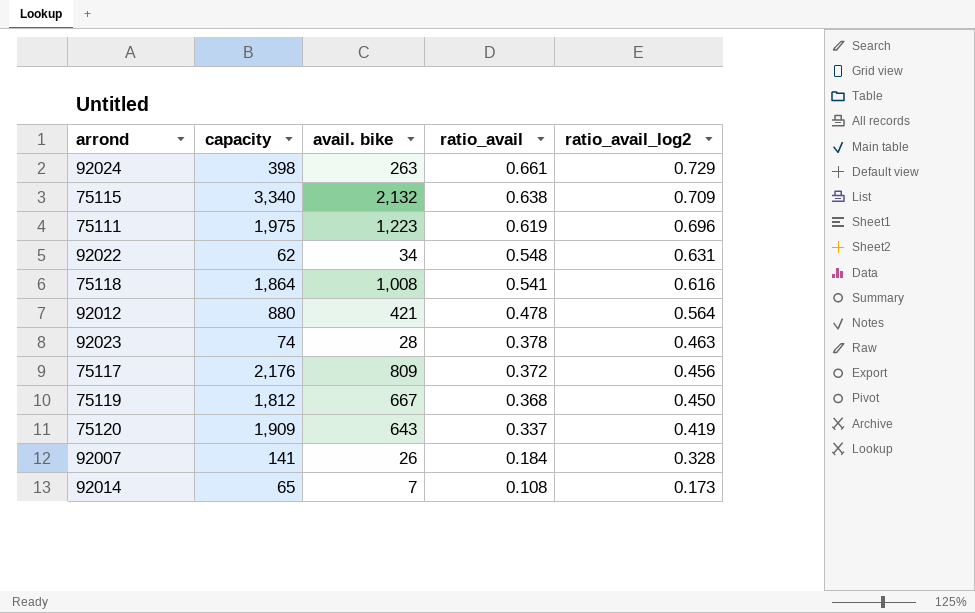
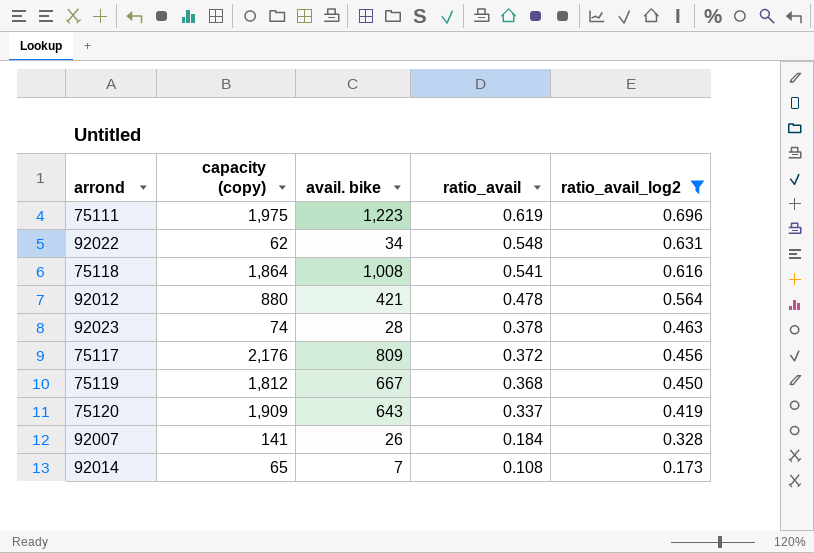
filter: none -> ratio_avail_log2 <= 0.696
column name: capacity -> capacity (copy)

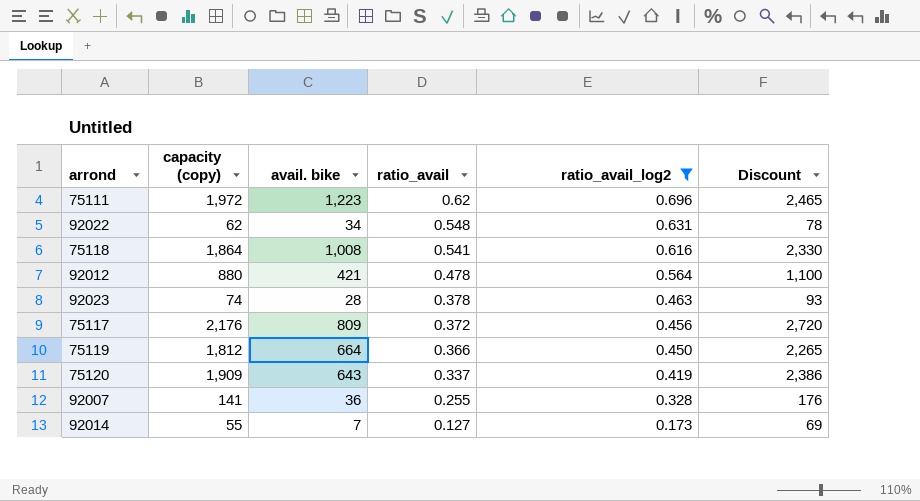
column Discount | formula: none -> [capacity (copy)] * 1.25
75111 | capacity (copy): 1,975 -> 1,972
75111 | ratio_avail: 0.619 -> 0.62
75119 | avail. bike: 667 -> 664
75119 | ratio_avail: 0.368 -> 0.366
92007 | avail. bike: 26 -> 36
92007 | ratio_avail: 0.184 -> 0.255
92014 | capacity (copy): 65 -> 55
92014 | ratio_avail: 0.108 -> 0.127

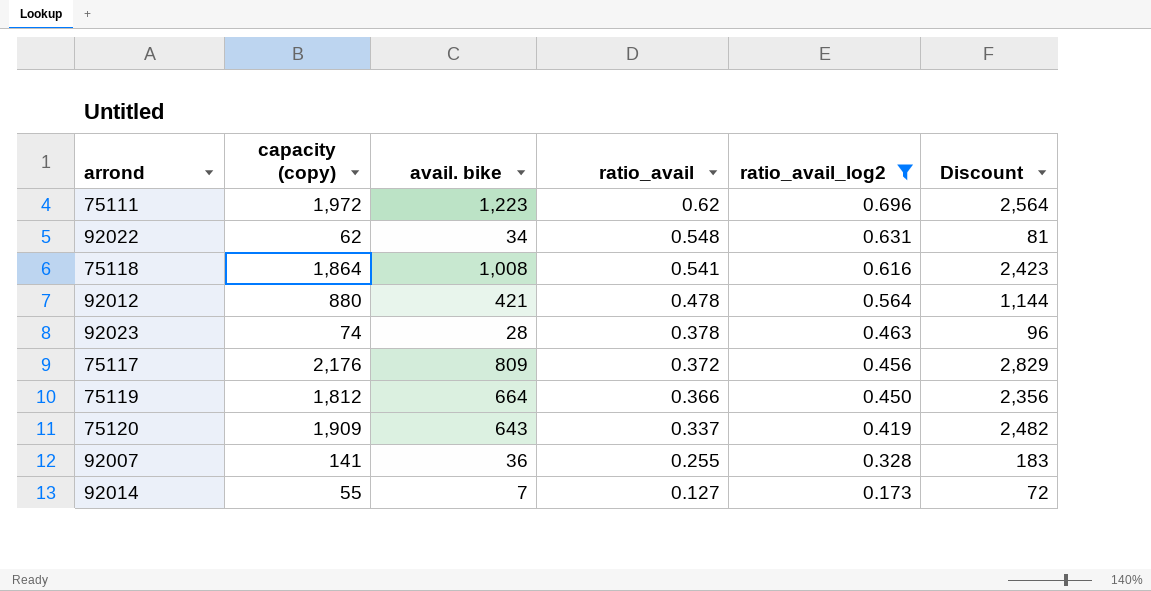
column Discount | formula: [capacity (copy)] * 1.25 -> [capacity (copy)] * 1.3

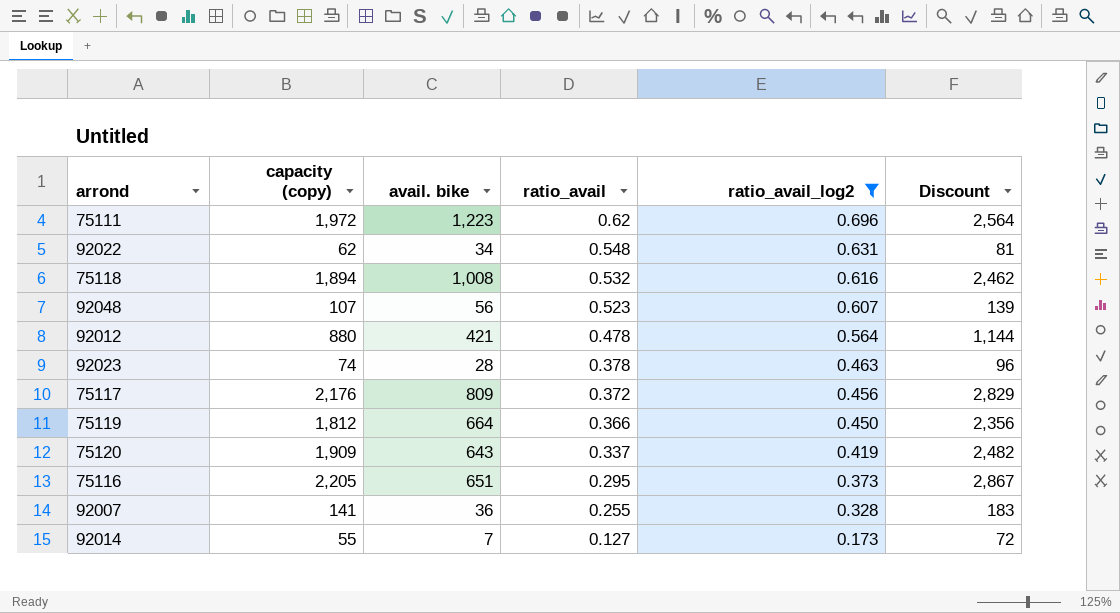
75118 | capacity (copy): 1,864 -> 1,894
75118 | ratio_avail: 0.541 -> 0.532
75118 | Discount: 2,423 -> 2,462
row 92048: none -> 107 | 56 | 0.523 | 0.607 | 139
row 75116: none -> 2,205 | 651 | 0.295 | 0.373 | 2,867

